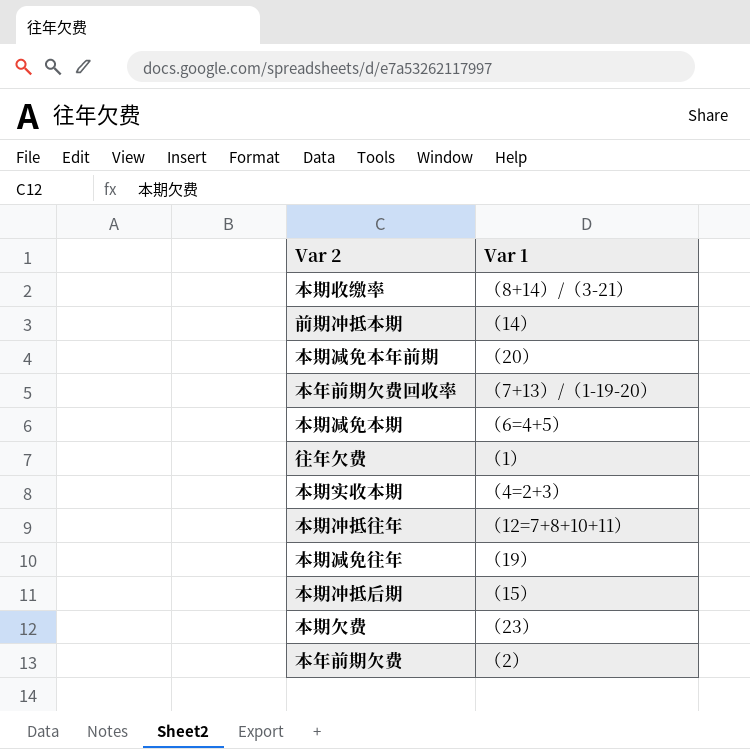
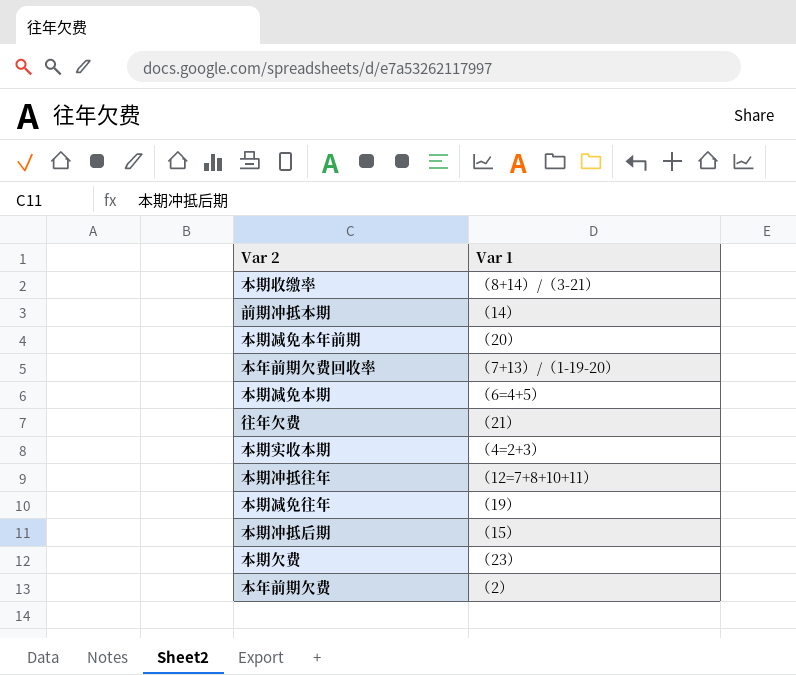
往年欠费 | Var 1: （1） -> （21）

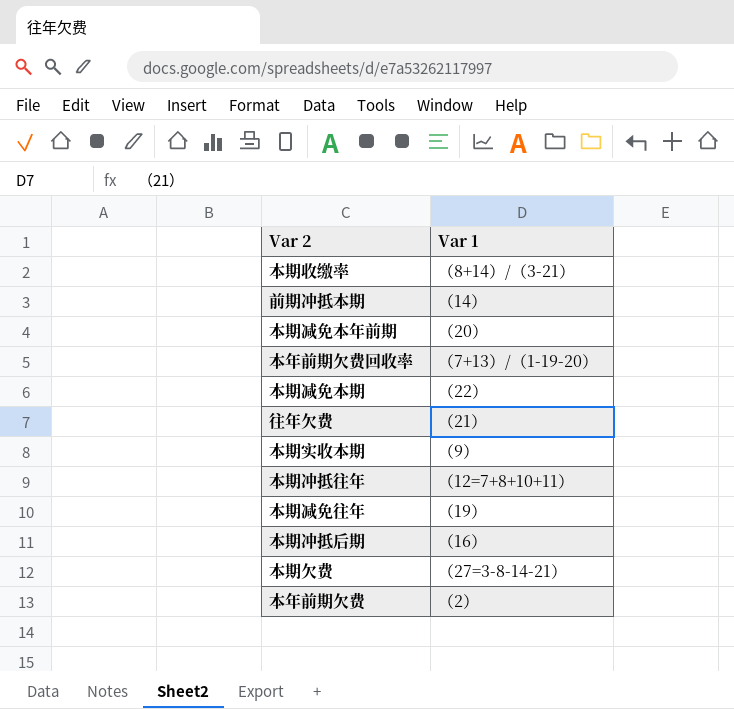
本期减免本期 | Var 1: （6=4+5） -> （22）
本期实收本期 | Var 1: （4=2+3） -> （9）
本期冲抵后期 | Var 1: （15） -> （16）
本期欠费 | Var 1: （23） -> （27=3-8-14-21）

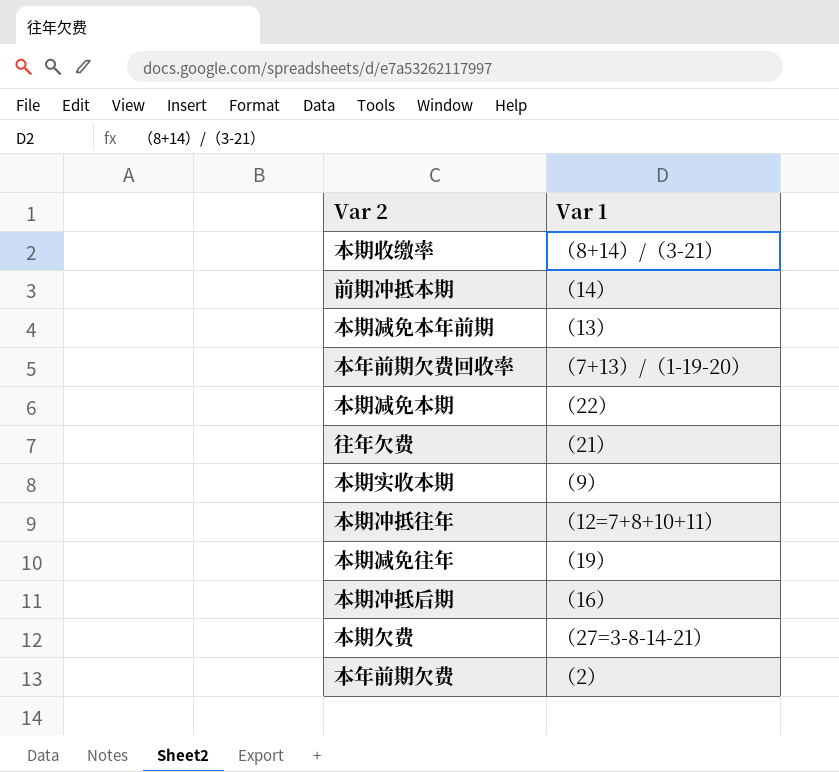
本期减免本年前期 | Var 1: （20） -> （13）

